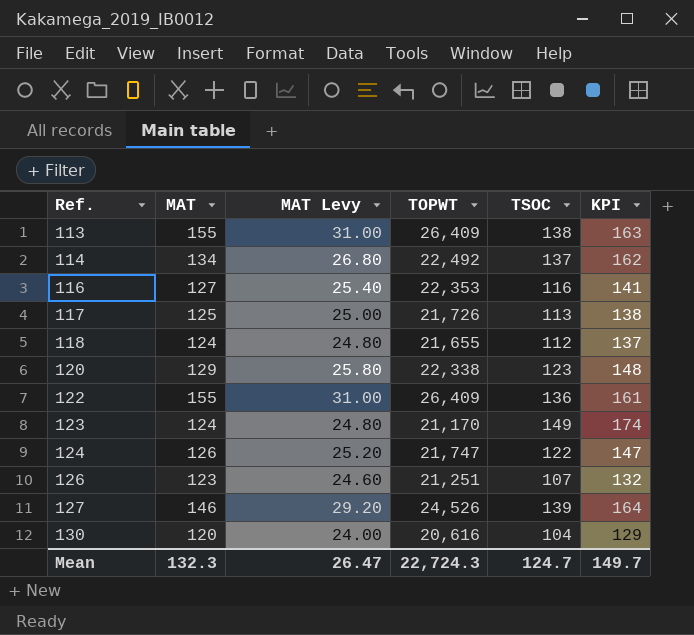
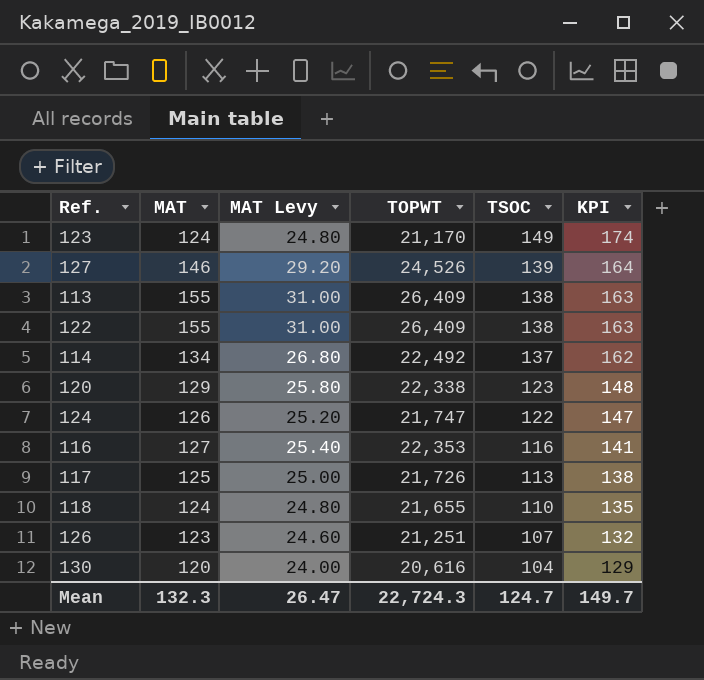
row order: Ref. ascending -> TSOC descending
122 | TSOC: 136 -> 138
122 | KPI: 161 -> 163
118 | TSOC: 112 -> 110
118 | KPI: 137 -> 135

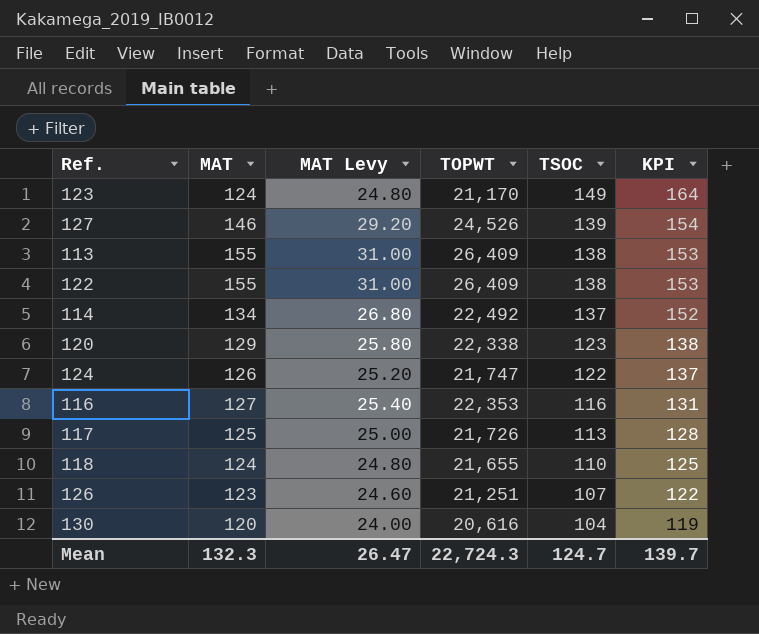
column KPI | formula: [TSOC] + 25 -> [TSOC] + 15
Mean | KPI: 149.7 -> 139.7

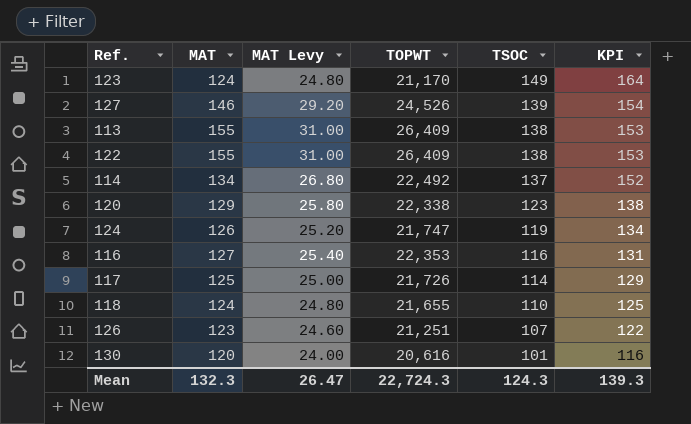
124 | TSOC: 122 -> 119
124 | KPI: 137 -> 134
117 | TSOC: 113 -> 114
117 | KPI: 128 -> 129
130 | TSOC: 104 -> 101
130 | KPI: 119 -> 116
Mean | TSOC: 124.7 -> 124.3
Mean | KPI: 139.7 -> 139.3

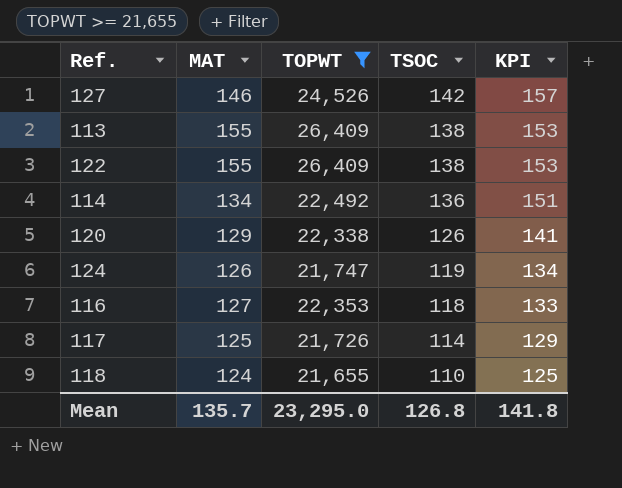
filter: none -> TOPWT >= 21,655
column MAT Levy | formula: [MAT] * 0.2 -> none
127 | TSOC: 139 -> 142
127 | KPI: 154 -> 157
114 | TSOC: 137 -> 136
114 | KPI: 152 -> 151
120 | TSOC: 123 -> 126
120 | KPI: 138 -> 141
116 | TSOC: 116 -> 118
116 | KPI: 131 -> 133
Mean | MAT: 132.3 -> 135.7
Mean | TOPWT: 22,724.3 -> 23,295.0
Mean | TSOC: 124.3 -> 126.8
Mean | KPI: 139.3 -> 141.8

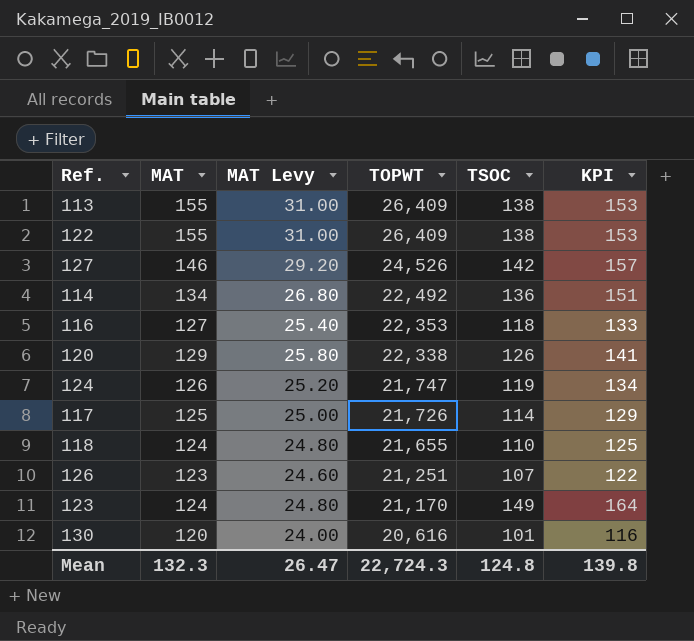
filter: TOPWT >= 21,655 -> none
row order: TSOC descending -> TOPWT descending
column MAT Levy | formula: none -> [MAT] * 0.2
Mean | MAT: 135.7 -> 132.3
Mean | TOPWT: 23,295.0 -> 22,724.3
Mean | TSOC: 126.8 -> 124.8
Mean | KPI: 141.8 -> 139.8

